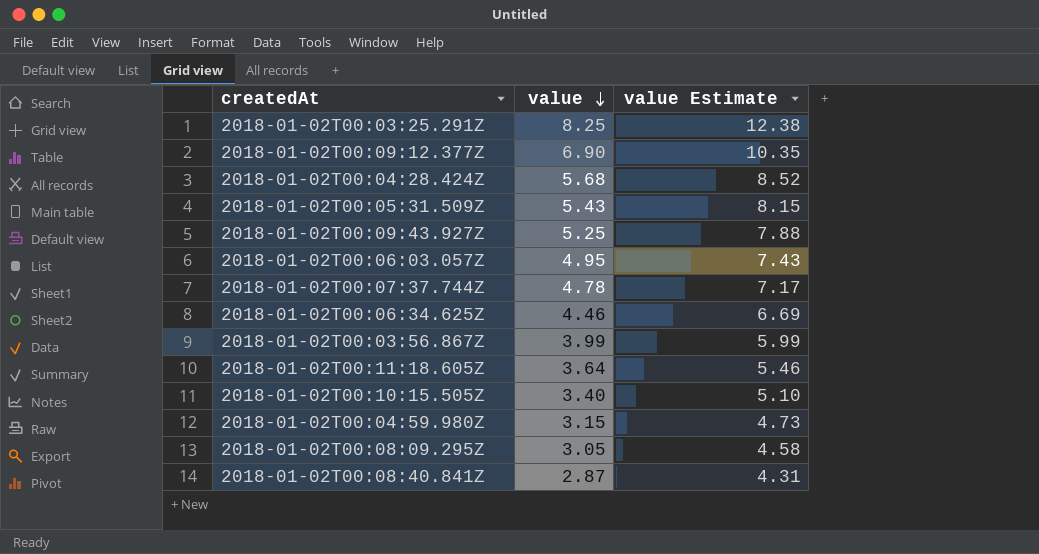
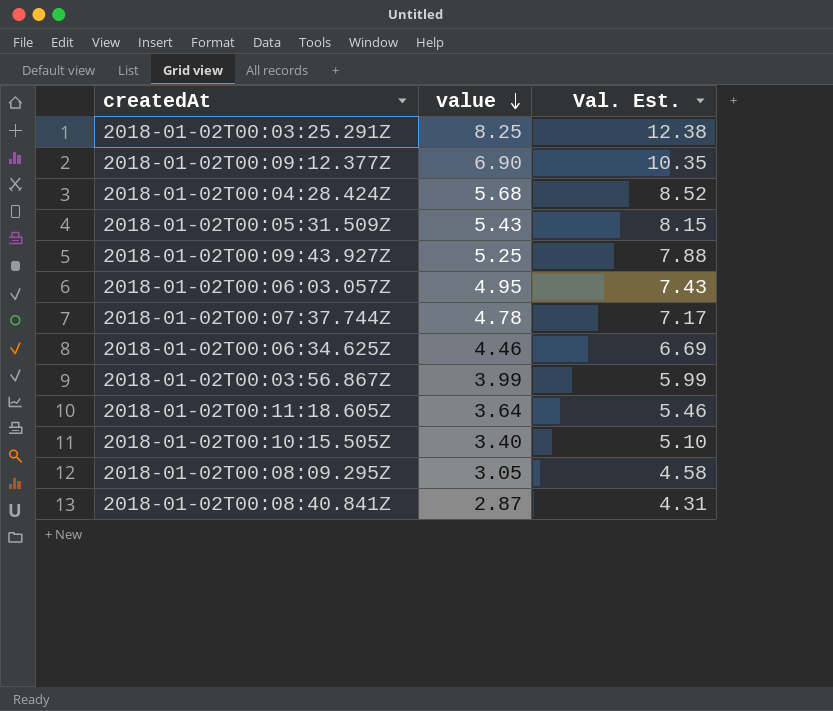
column name: value Estimate -> Val. Est.
row 2018-01-02T00:04:59.980Z: 3.15 | 4.73 -> none

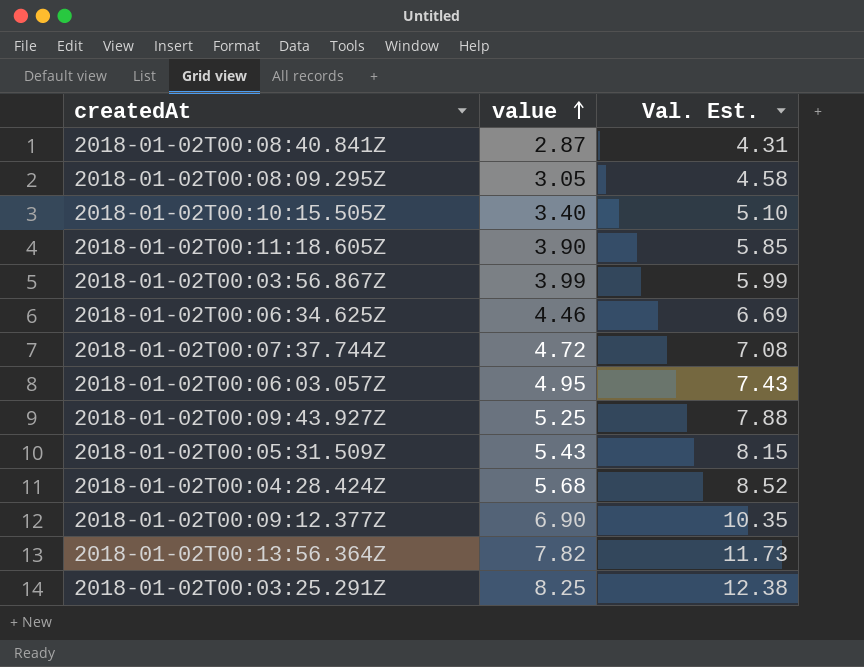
row order: value descending -> value ascending
2018-01-02T00:11:18.605Z | value: 3.64 -> 3.90
2018-01-02T00:11:18.605Z | Val. Est.: 5.46 -> 5.85
2018-01-02T00:07:37.744Z | value: 4.78 -> 4.72
2018-01-02T00:07:37.744Z | Val. Est.: 7.17 -> 7.08
row 2018-01-02T00:13:56.364Z: none -> 7.82 | 11.73

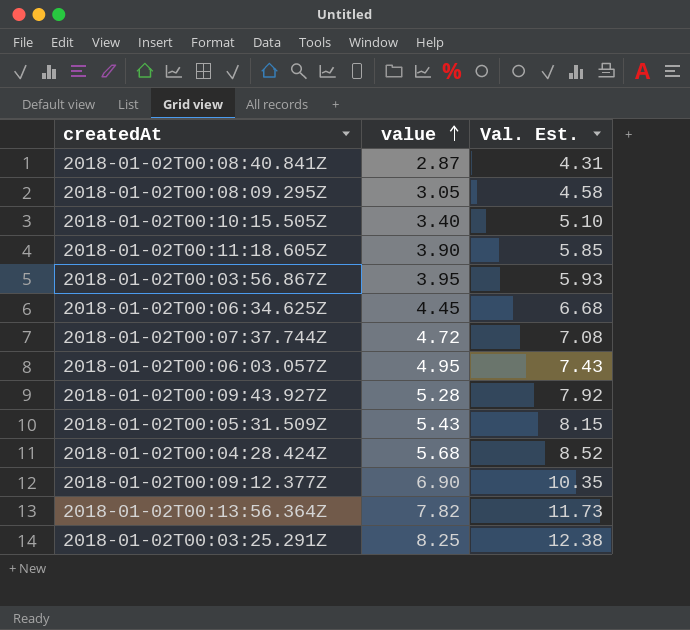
2018-01-02T00:03:56.867Z | value: 3.99 -> 3.95
2018-01-02T00:03:56.867Z | Val. Est.: 5.99 -> 5.93
2018-01-02T00:06:34.625Z | value: 4.46 -> 4.45
2018-01-02T00:06:34.625Z | Val. Est.: 6.69 -> 6.68
2018-01-02T00:09:43.927Z | value: 5.25 -> 5.28
2018-01-02T00:09:43.927Z | Val. Est.: 7.88 -> 7.92

